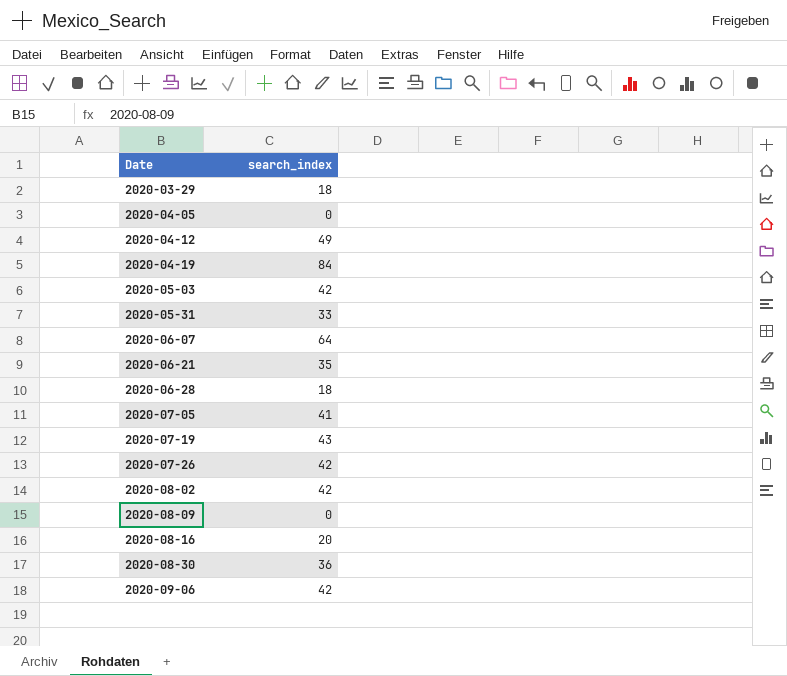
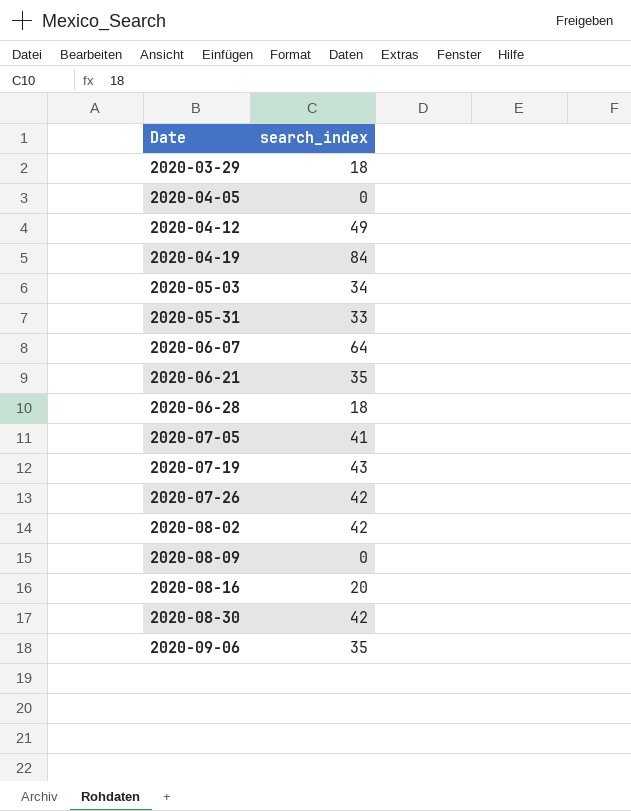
2020-05-03 | search_index: 42 -> 34
2020-08-30 | search_index: 36 -> 42
2020-09-06 | search_index: 42 -> 35

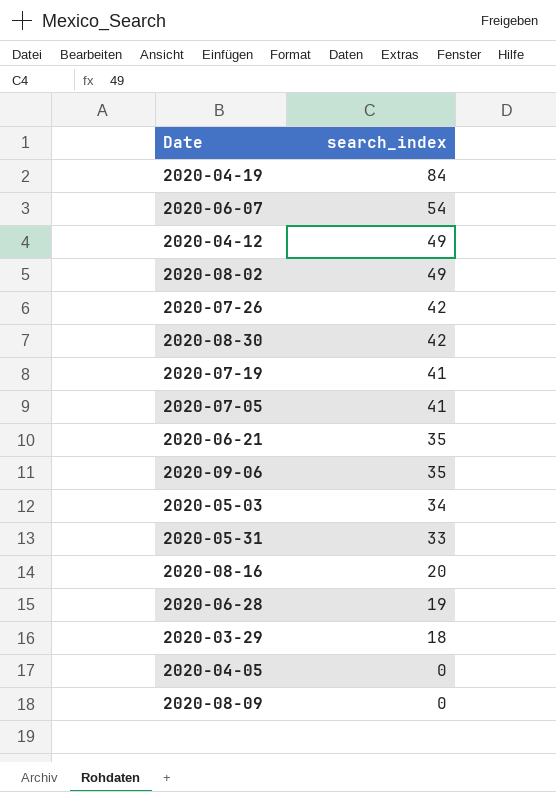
row order: Date ascending -> search_index descending
2020-06-07 | search_index: 64 -> 54
2020-08-02 | search_index: 42 -> 49
2020-07-19 | search_index: 43 -> 41
2020-06-28 | search_index: 18 -> 19

